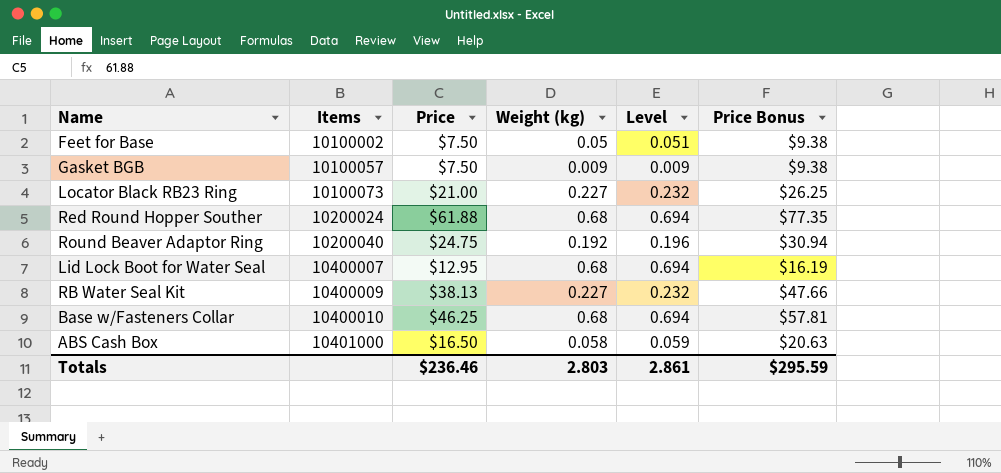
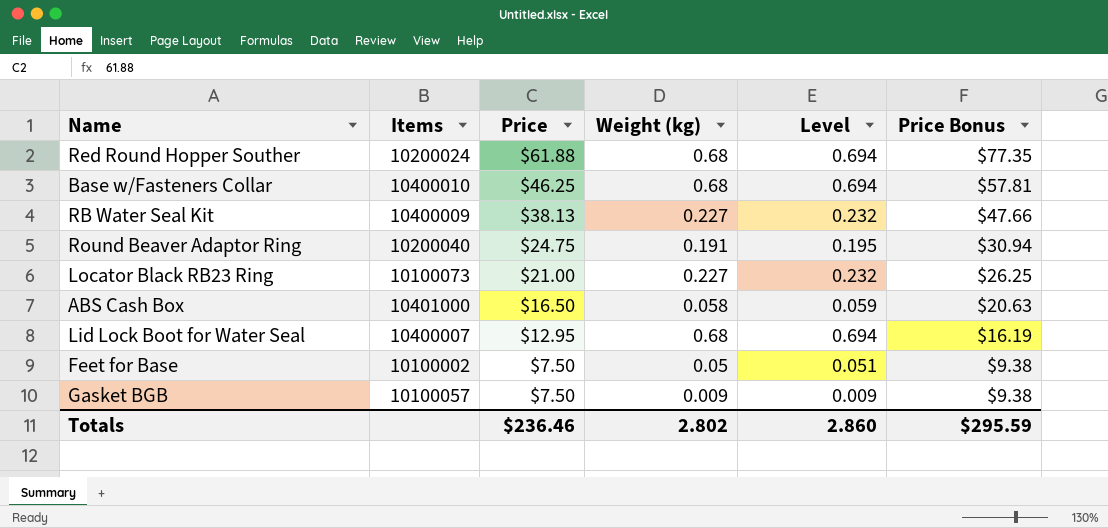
row order: Items ascending -> Price descending
Round Beaver Adaptor Ring | Weight (kg): 0.192 -> 0.191
Round Beaver Adaptor Ring | Level: 0.196 -> 0.195
Totals | Weight (kg): 2.803 -> 2.802
Totals | Level: 2.861 -> 2.860

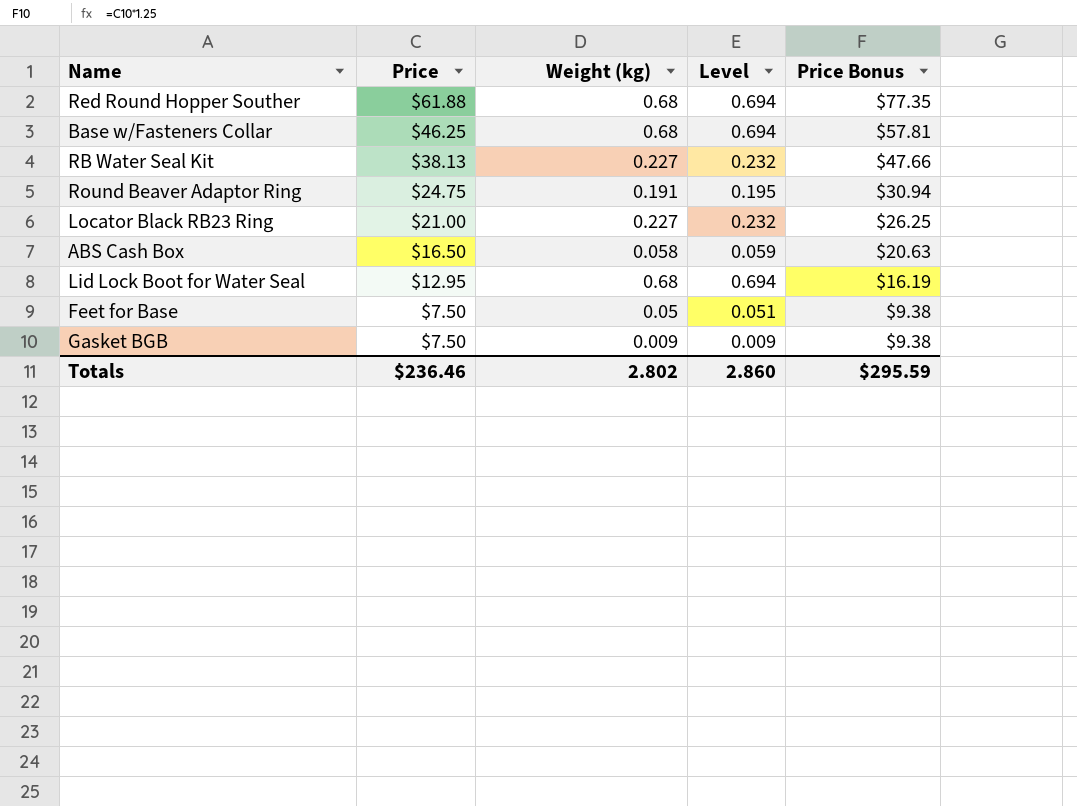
column Items | position: 2 -> none

